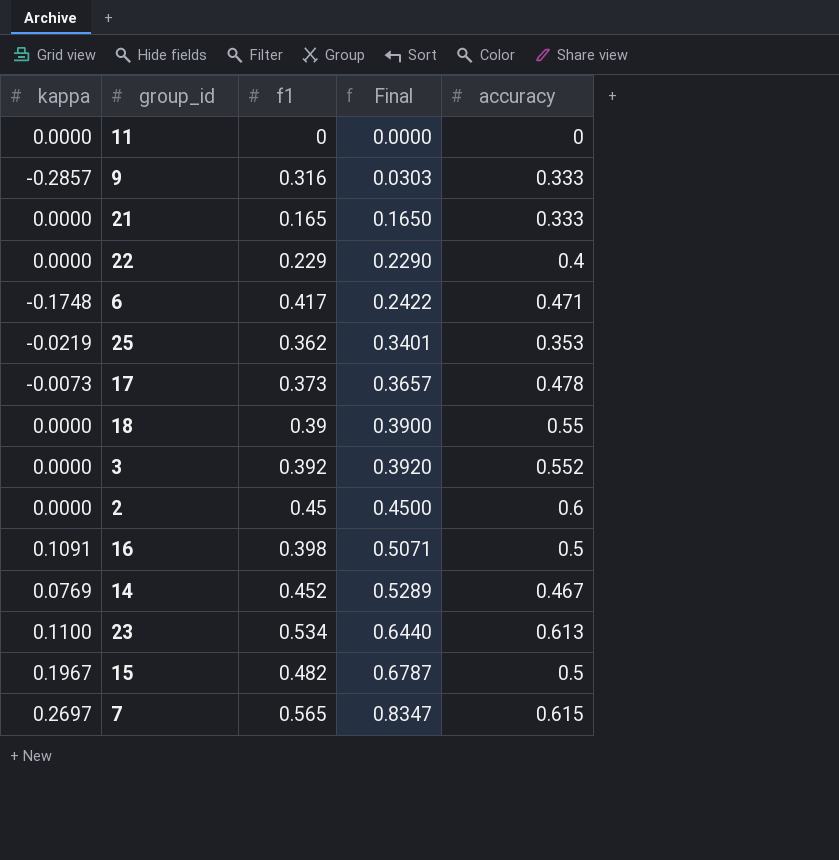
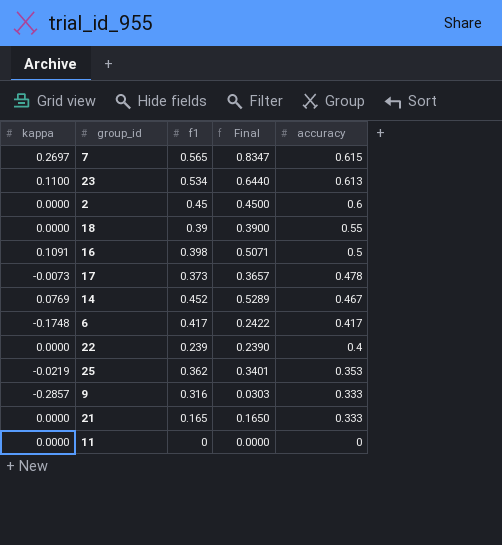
row order: Final ascending -> accuracy descending
row 3: 0.0000 | 0.392 | 0.3920 | 0.552 -> none
row 15: 0.1967 | 0.482 | 0.6787 | 0.5 -> none
6 | accuracy: 0.471 -> 0.417
22 | f1: 0.229 -> 0.239
22 | Final: 0.2290 -> 0.2390

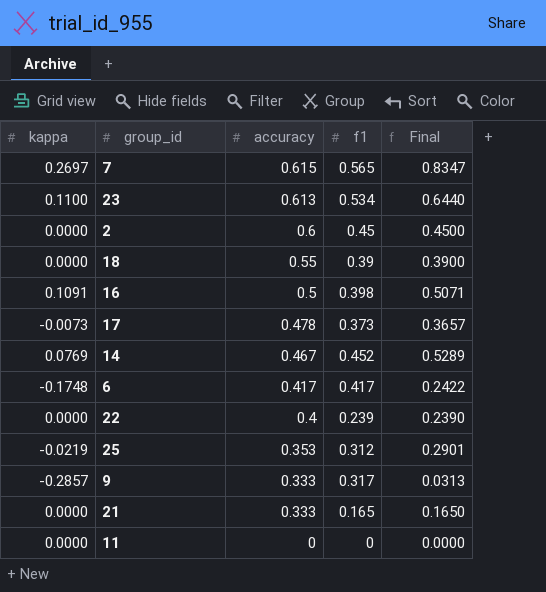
column accuracy | position: 5 -> 3
25 | f1: 0.362 -> 0.312
25 | Final: 0.3401 -> 0.2901
9 | f1: 0.316 -> 0.317
9 | Final: 0.0303 -> 0.0313

